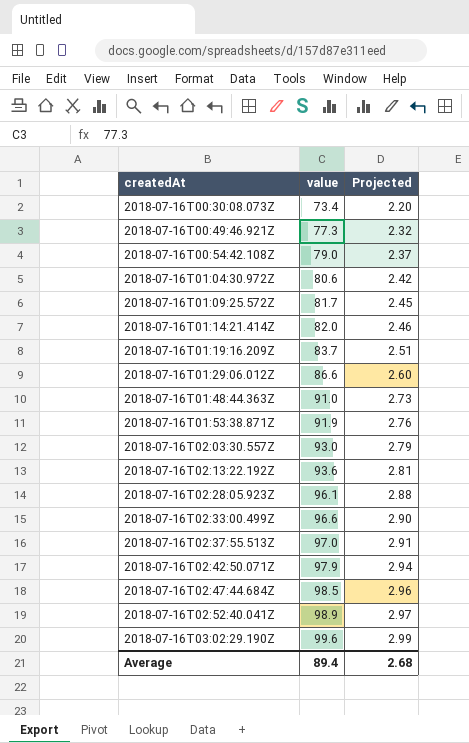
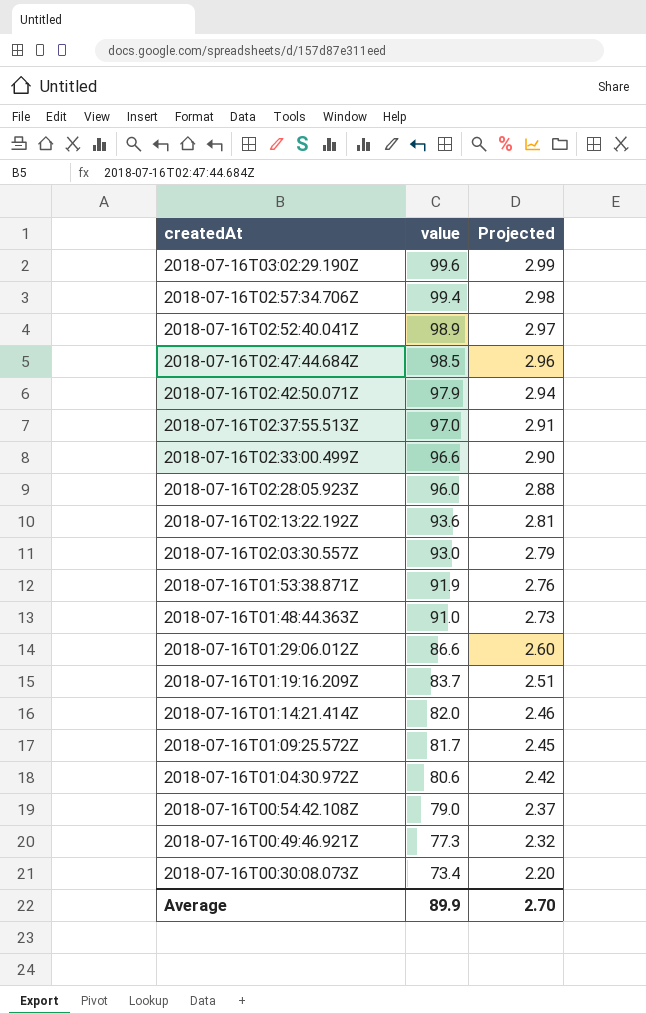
row order: createdAt ascending -> createdAt descending
row 2018-07-16T02:57:34.706Z: none -> 99.4 | 2.98
2018-07-16T02:28:05.923Z | value: 96.1 -> 96.0
Average | value: 89.4 -> 89.9
Average | Projected: 2.68 -> 2.70

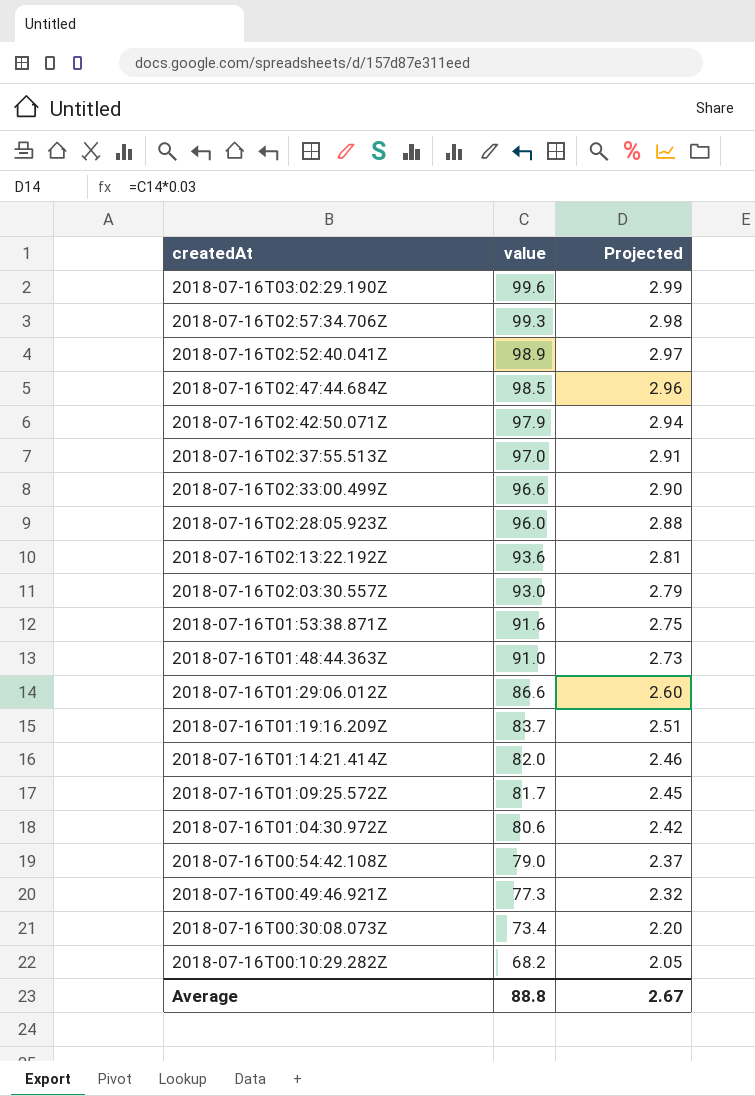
2018-07-16T02:57:34.706Z | value: 99.4 -> 99.3
2018-07-16T01:53:38.871Z | value: 91.9 -> 91.6
2018-07-16T01:53:38.871Z | Projected: 2.76 -> 2.75
row 2018-07-16T00:10:29.282Z: none -> 68.2 | 2.05
Average | value: 89.9 -> 88.8
Average | Projected: 2.70 -> 2.67

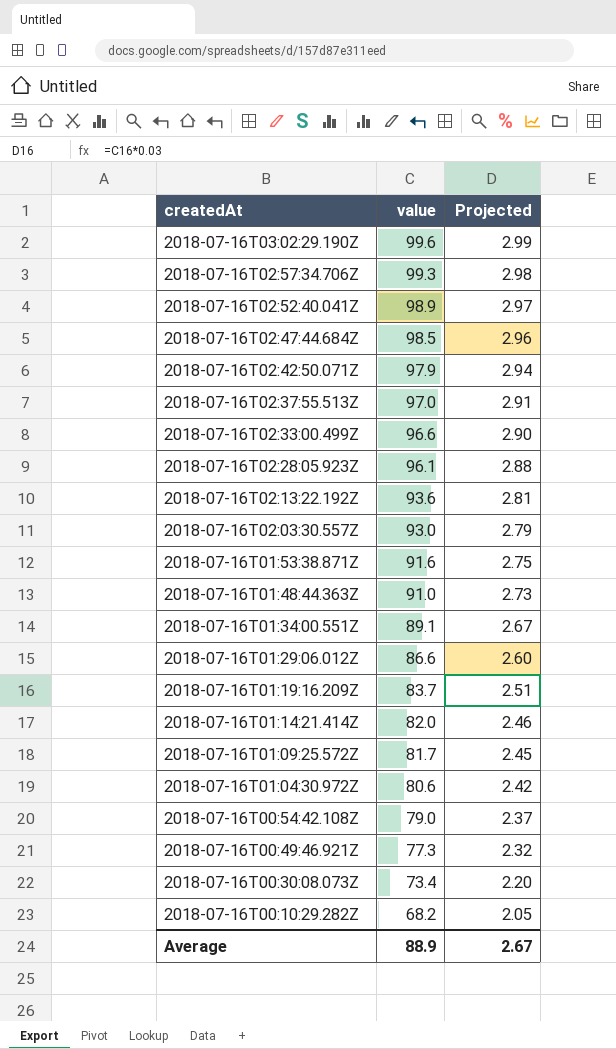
2018-07-16T02:28:05.923Z | value: 96.0 -> 96.1
row 2018-07-16T01:34:00.551Z: none -> 89.1 | 2.67
Average | value: 88.8 -> 88.9

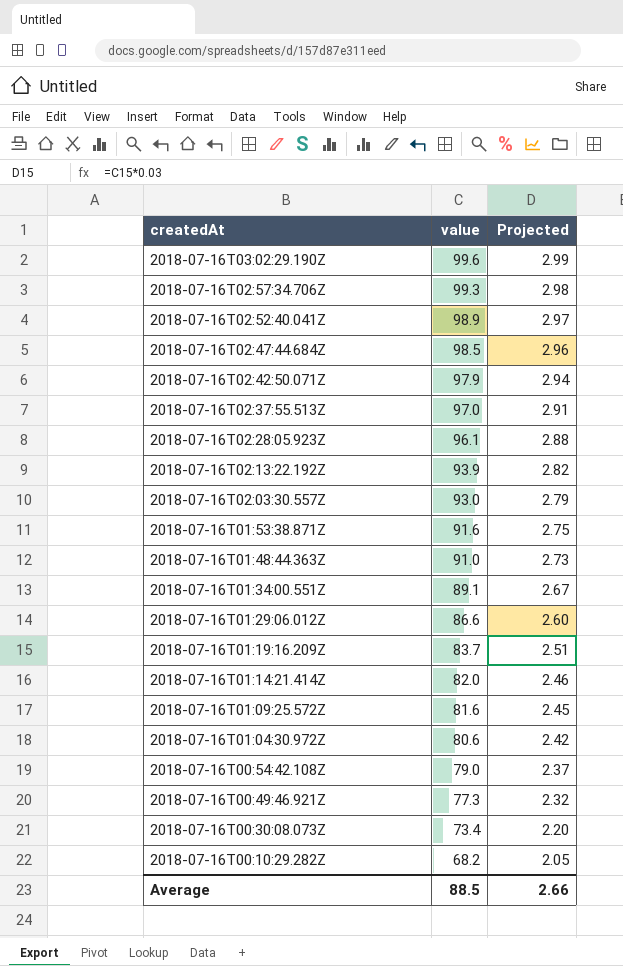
row 2018-07-16T02:33:00.499Z: 96.6 | 2.90 -> none
2018-07-16T02:13:22.192Z | value: 93.6 -> 93.9
2018-07-16T02:13:22.192Z | Projected: 2.81 -> 2.82
2018-07-16T01:09:25.572Z | value: 81.7 -> 81.6
Average | value: 88.9 -> 88.5
Average | Projected: 2.67 -> 2.66

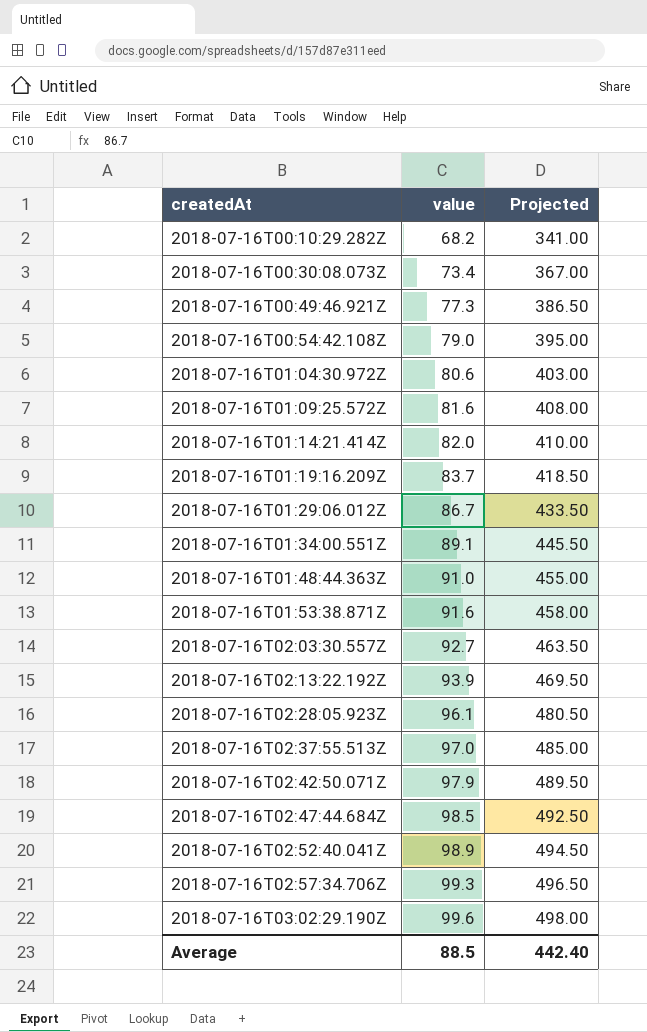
row order: createdAt descending -> createdAt ascending
column Projected | formula: [value] * 0.03 -> [value] * 5
2018-07-16T01:29:06.012Z | value: 86.6 -> 86.7
2018-07-16T02:03:30.557Z | value: 93.0 -> 92.7
Average | Projected: 2.66 -> 442.40

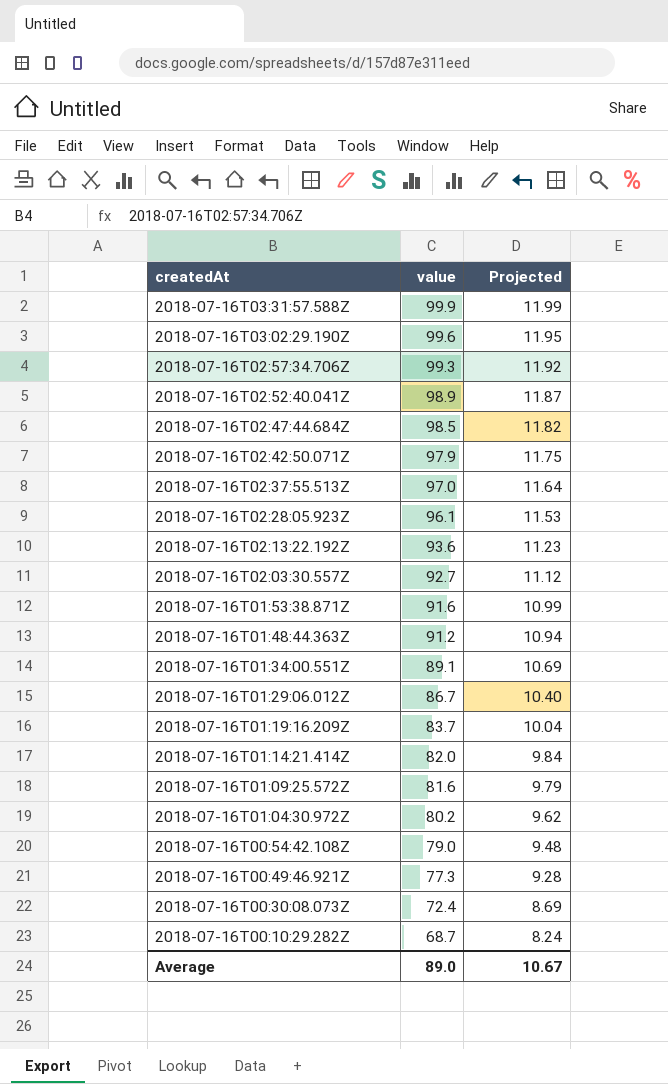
row order: createdAt ascending -> createdAt descending
column Projected | formula: [value] * 5 -> [value] * 0.12
row 2018-07-16T03:31:57.588Z: none -> 99.9 | 11.99
2018-07-16T02:13:22.192Z | value: 93.9 -> 93.6
2018-07-16T01:48:44.363Z | value: 91.0 -> 91.2
2018-07-16T01:04:30.972Z | value: 80.6 -> 80.2
2018-07-16T00:30:08.073Z | value: 73.4 -> 72.4
2018-07-16T00:10:29.282Z | value: 68.2 -> 68.7
Average | value: 88.5 -> 89.0
Average | Projected: 442.40 -> 10.67

